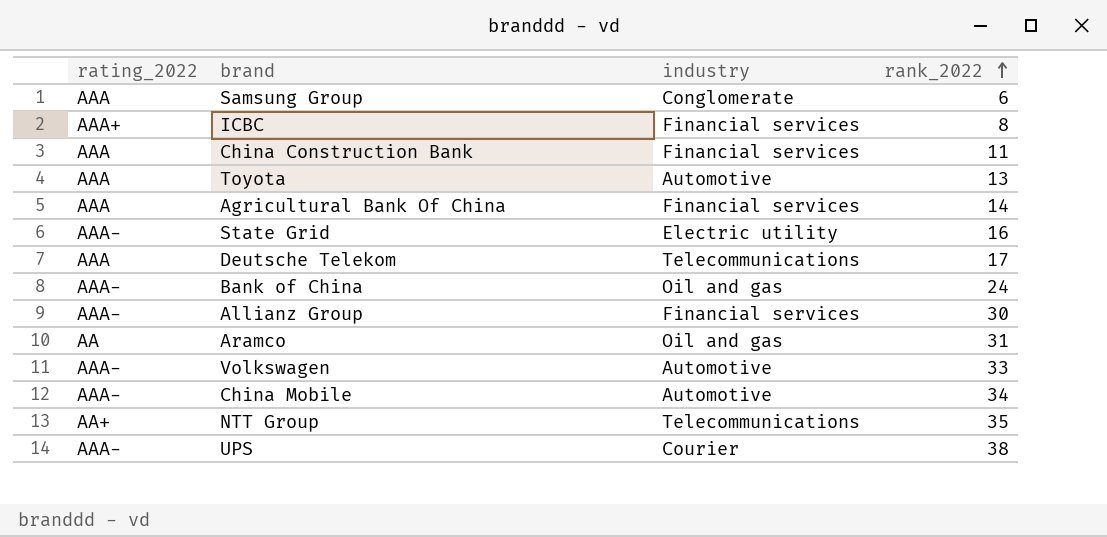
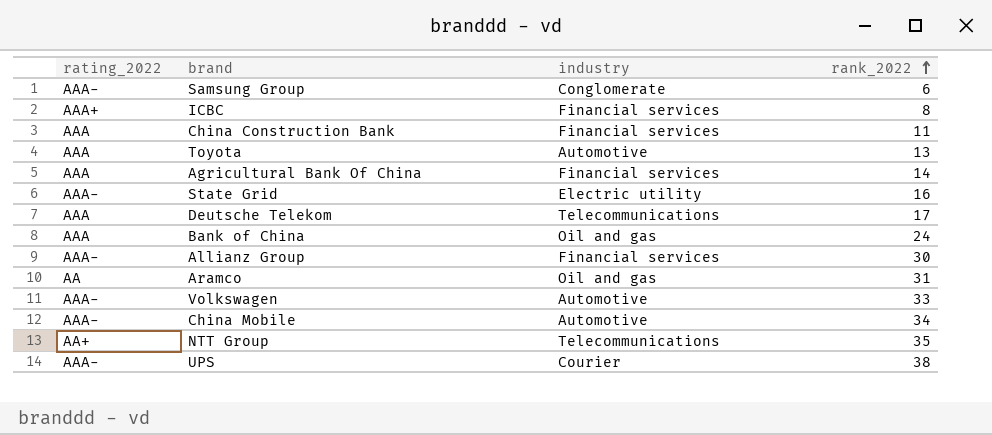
Samsung Group | rating_2022: AAA -> AAA-
Bank of China | rating_2022: AAA- -> AAA

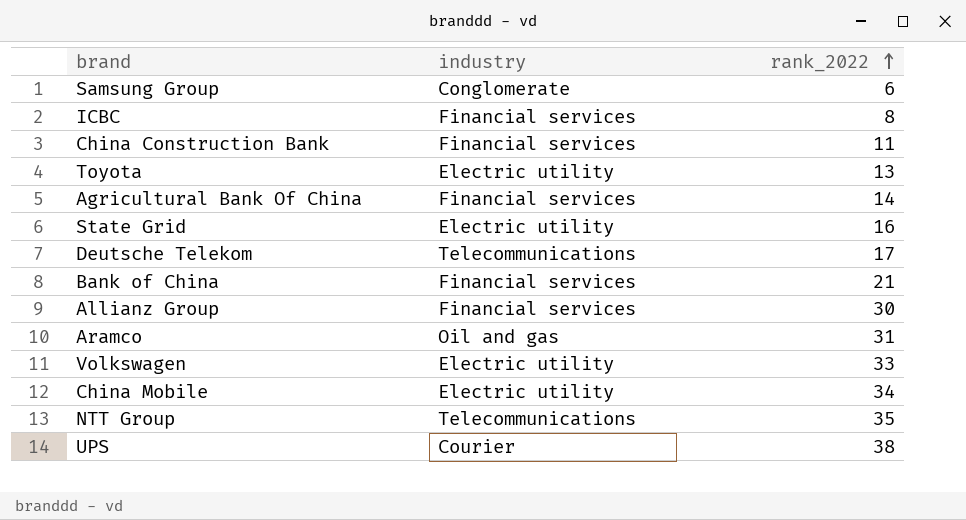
column rating_2022 | position: 1 -> none
Toyota | industry: Automotive -> Electric utility
Bank of China | industry: Oil and gas -> Financial services
Bank of China | rank_2022: 24 -> 21
Volkswagen | industry: Automotive -> Electric utility
China Mobile | industry: Automotive -> Electric utility

